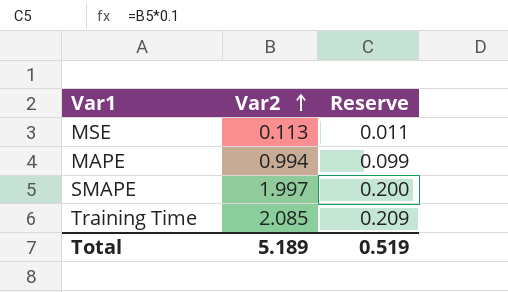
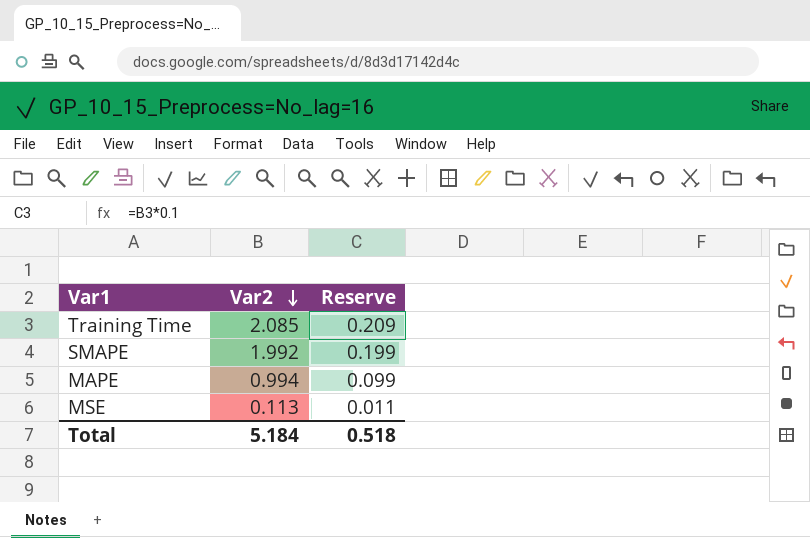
row order: Var2 ascending -> Var2 descending
SMAPE | Var2: 1.997 -> 1.992
SMAPE | Reserve: 0.200 -> 0.199
Total | Var2: 5.189 -> 5.184
Total | Reserve: 0.519 -> 0.518

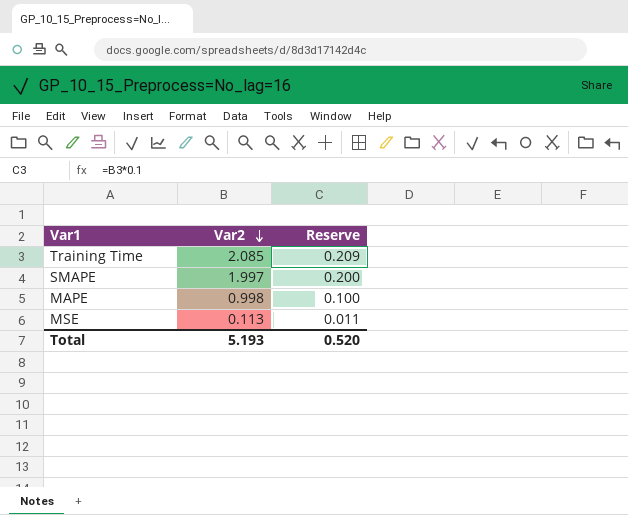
SMAPE | Var2: 1.992 -> 1.997
SMAPE | Reserve: 0.199 -> 0.200
MAPE | Var2: 0.994 -> 0.998
MAPE | Reserve: 0.099 -> 0.100
Total | Var2: 5.184 -> 5.193
Total | Reserve: 0.518 -> 0.520

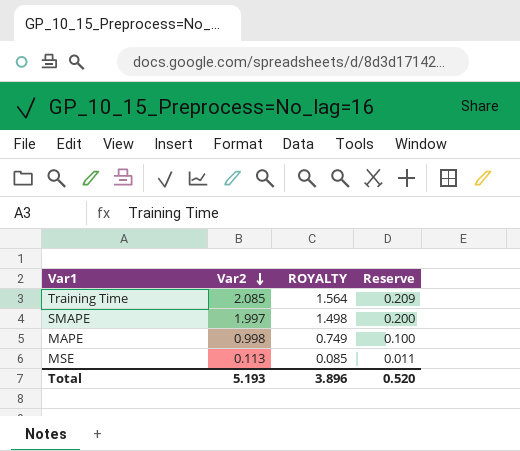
column ROYALTY | formula: none -> [Var2] * 0.75

